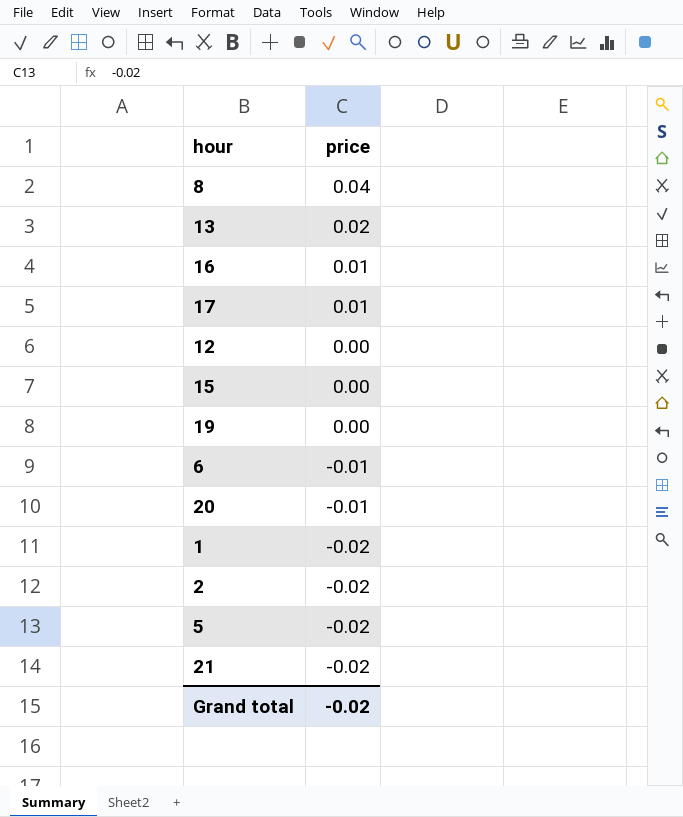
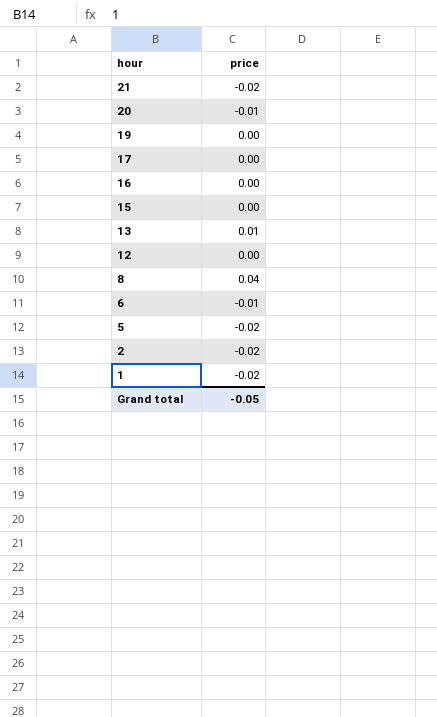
row order: price descending -> hour descending
17 | price: 0.01 -> 0.00
16 | price: 0.01 -> 0.00
13 | price: 0.02 -> 0.01
Grand total | price: -0.02 -> -0.05

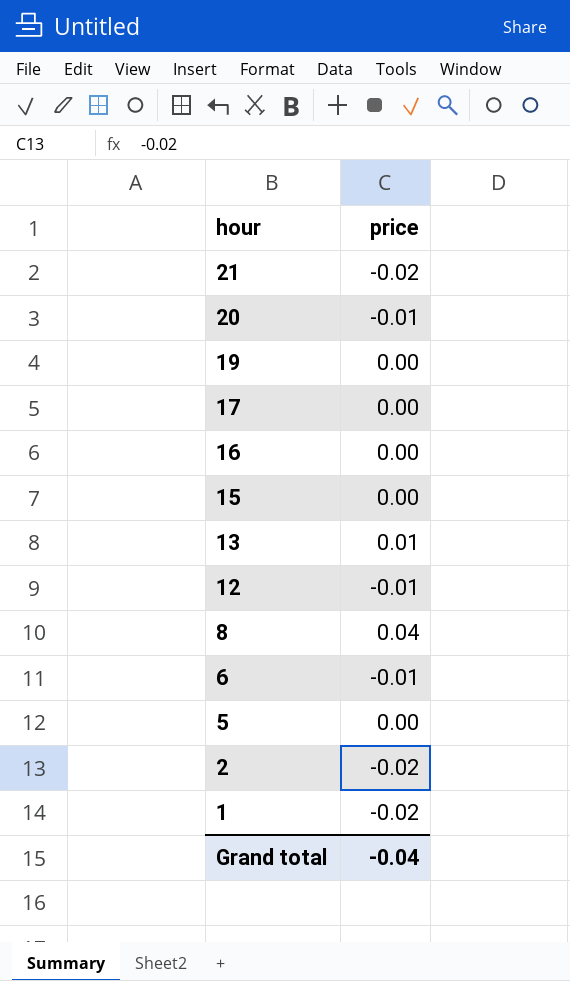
12 | price: 0.00 -> -0.01
5 | price: -0.02 -> 0.00
Grand total | price: -0.05 -> -0.04

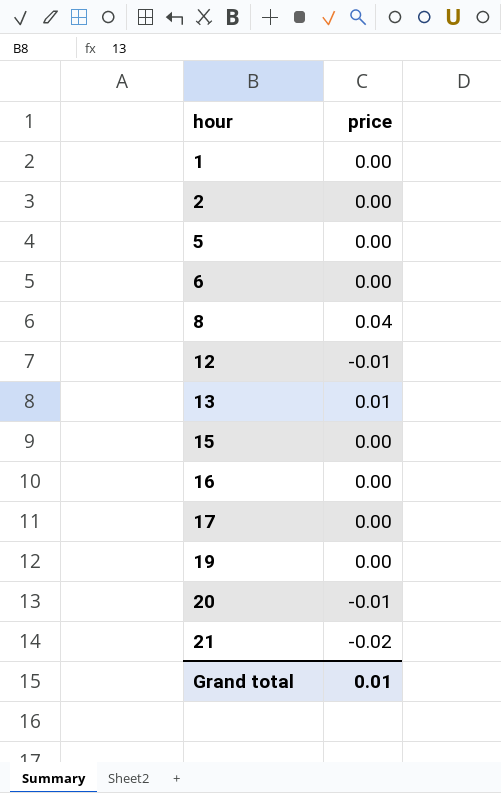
row order: hour descending -> hour ascending
1 | price: -0.02 -> 0.00
2 | price: -0.02 -> 0.00
6 | price: -0.01 -> 0.00
Grand total | price: -0.04 -> 0.01

